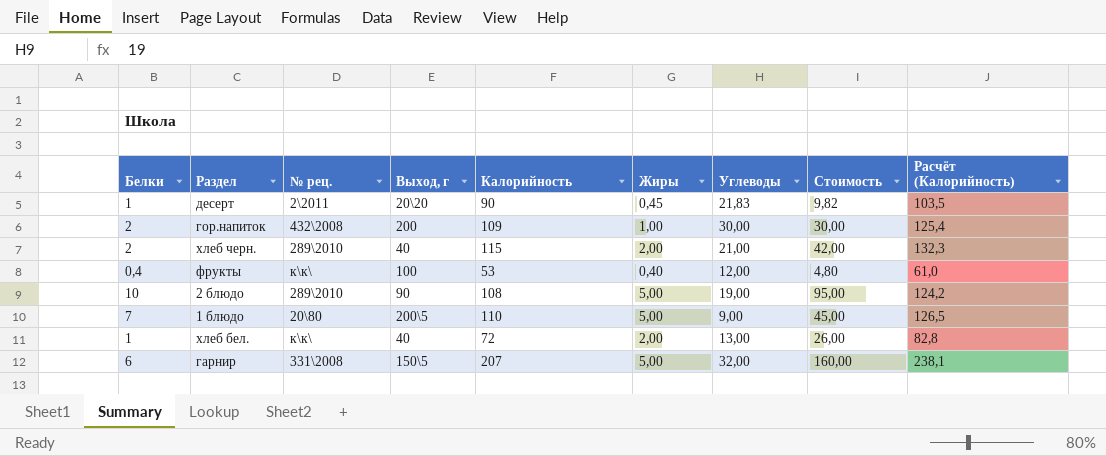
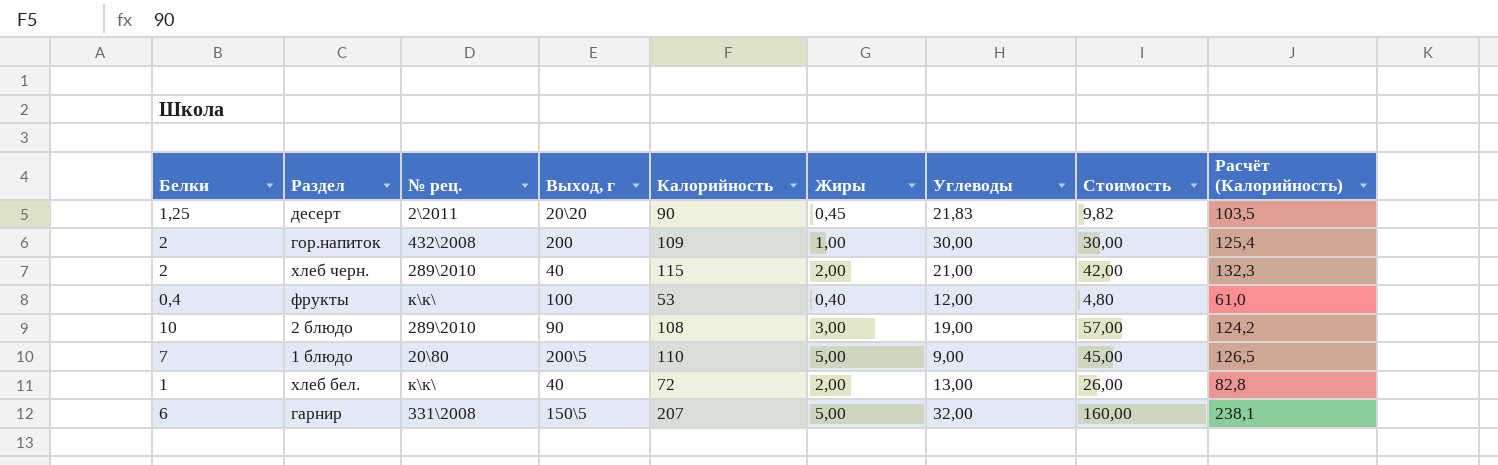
десерт | Белки: 1 -> 1,25
2 блюдо | Жиры: 5,00 -> 3,00
2 блюдо | Стоимость: 95,00 -> 57,00

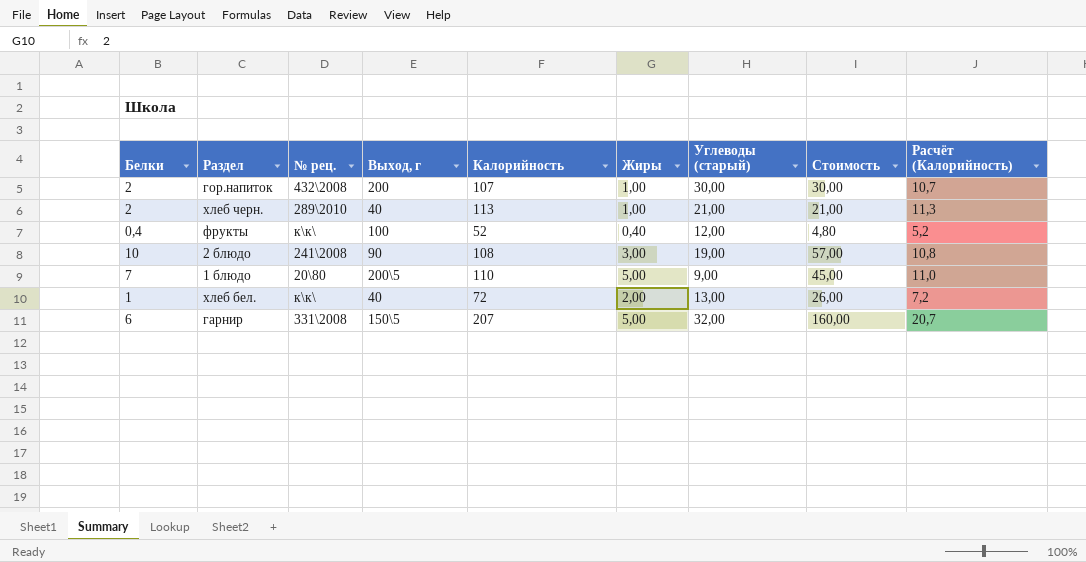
column name: Углеводы -> Углеводы (старый)
column Расчёт (Калорийность) | formula: [Калорийность] * 1,15 -> [Калорийность] * 0,1
row десерт: 1,25 | 2\2011 | 20\20 | 90 | 0,45 | 21,83 | 9,82 | 103,5 -> none
гор.напиток | Калорийность: 109 -> 107
хлеб черн. | Калорийность: 115 -> 113
хлеб черн. | Жиры: 2,00 -> 1,00
хлеб черн. | Стоимость: 42,00 -> 21,00
фрукты | Калорийность: 53 -> 52
2 блюдо | № рец.: 289\2010 -> 241\2008

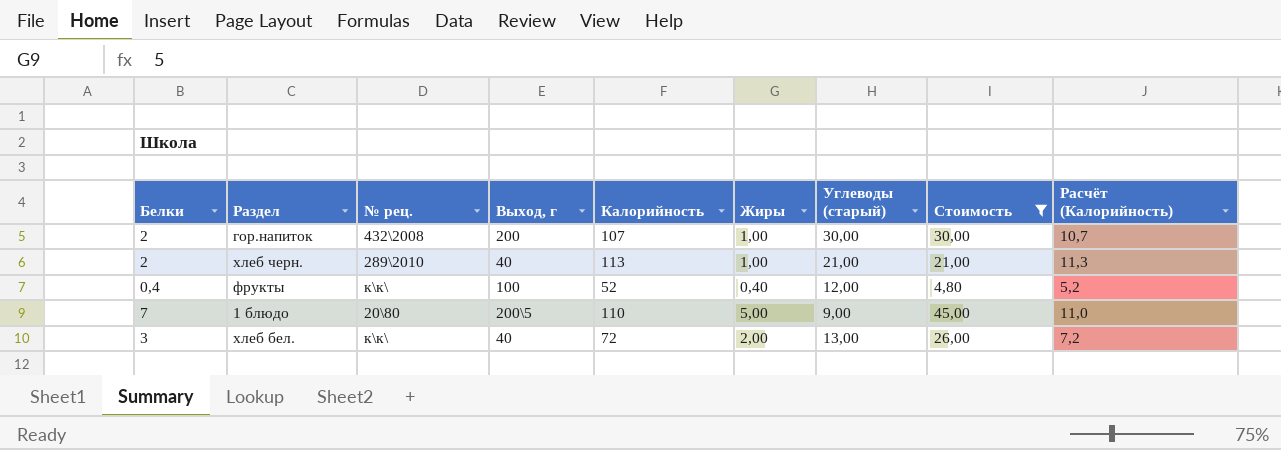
filter: none -> Стоимость <= 45,00
хлеб бел. | Белки: 1 -> 3

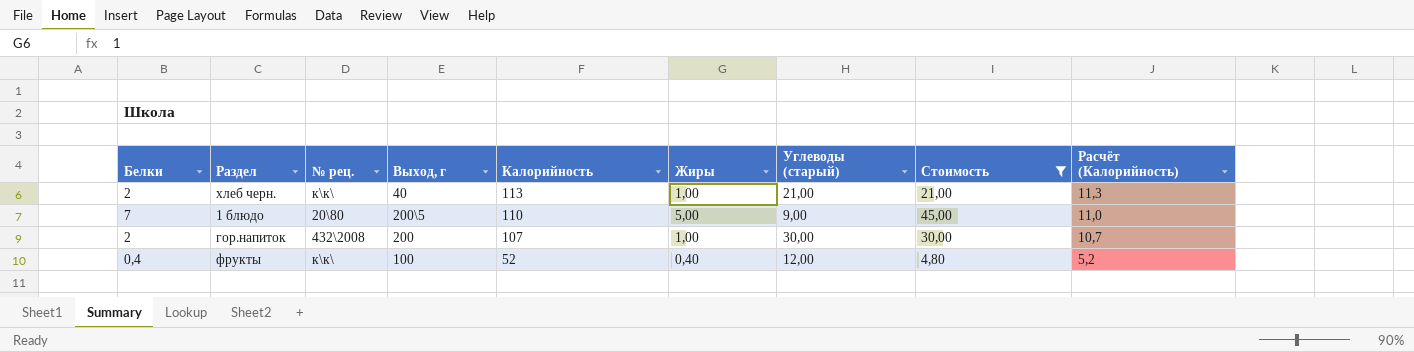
row order: none -> Калорийность descending
row хлеб бел.: 3 | к\к\ | 40 | 72 | 2,00 | 13,00 | 26,00 | 7,2 -> none
хлеб черн. | № рец.: 289\2010 -> к\к\

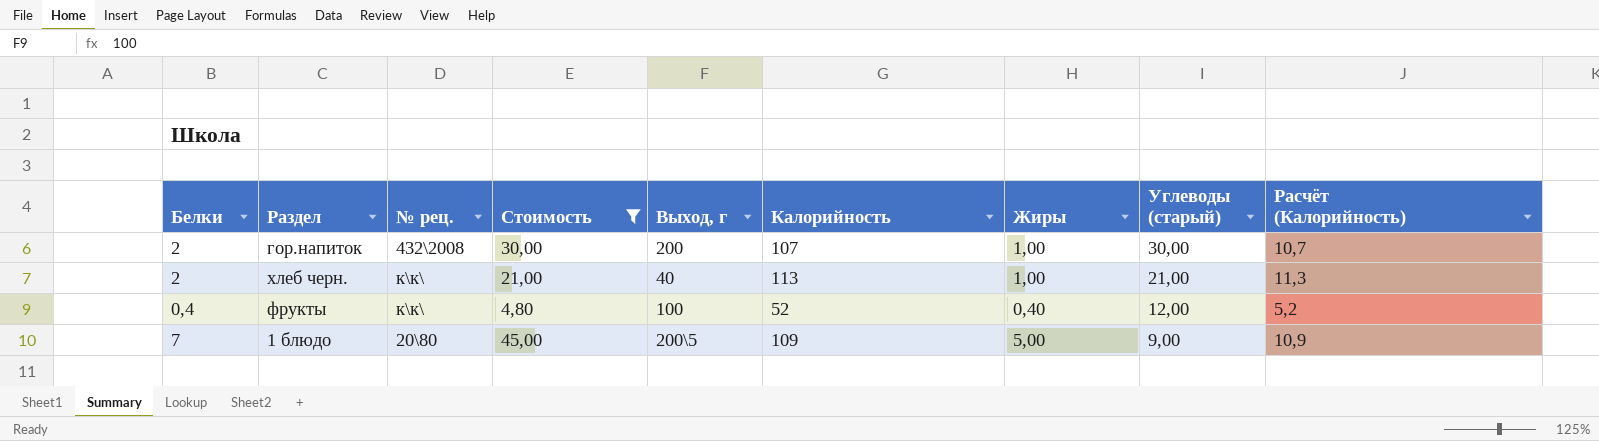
row order: Калорийность descending -> Углеводы (старый) descending
column Стоимость | position: 8 -> 4
1 блюдо | Калорийность: 110 -> 109
1 блюдо | Расчёт (Калорийность): 11,0 -> 10,9

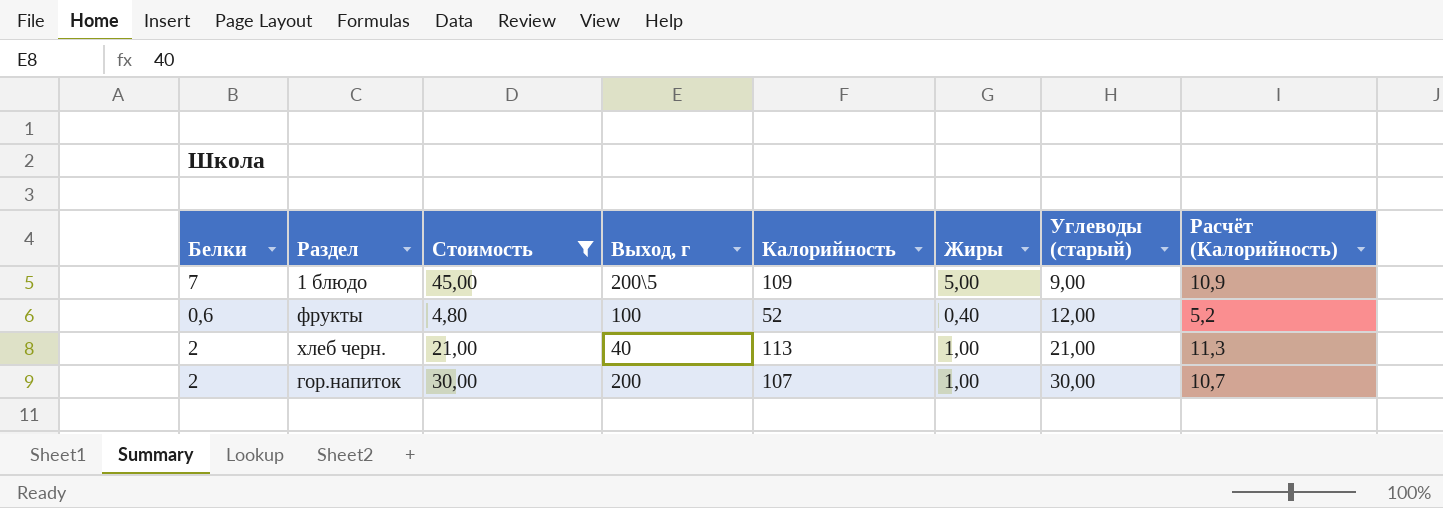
row order: Углеводы (старый) descending -> Углеводы (старый) ascending
column № рец. | position: 3 -> none
фрукты | Белки: 0,4 -> 0,6

